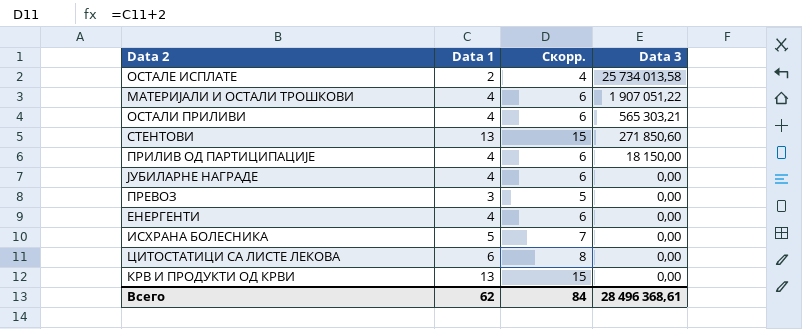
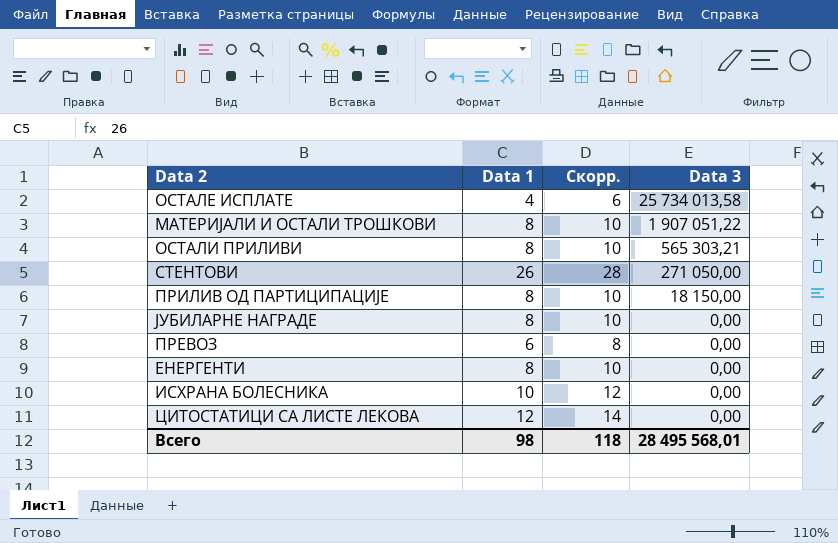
row КРВ И ПРОДУКТИ ОД КРВИ: 13 | 15 | 0,00 -> none
ОСТАЛЕ ИСПЛАТЕ | Data 1: 2 -> 4
ОСТАЛЕ ИСПЛАТЕ | Скорр.: 4 -> 6
МАТЕРИЈАЛИ И ОСТАЛИ ТРОШКОВИ | Data 1: 4 -> 8
МАТЕРИЈАЛИ И ОСТАЛИ ТРОШКОВИ | Скорр.: 6 -> 10
ОСТАЛИ ПРИЛИВИ | Data 1: 4 -> 8
ОСТАЛИ ПРИЛИВИ | Скорр.: 6 -> 10
СТЕНТОВИ | Data 1: 13 -> 26
СТЕНТОВИ | Скорр.: 15 -> 28
СТЕНТОВИ | Data 3: 271 850,60 -> 271 050,00
ПРИЛИВ ОД ПАРТИЦИПАЦИЈЕ | Data 1: 4 -> 8
ПРИЛИВ ОД ПАРТИЦИПАЦИЈЕ | Скорр.: 6 -> 10
ЈУБИЛАРНЕ НАГРАДЕ | Data 1: 4 -> 8
ЈУБИЛАРНЕ НАГРАДЕ | Скорр.: 6 -> 10
ПРЕВОЗ | Data 1: 3 -> 6
ПРЕВОЗ | Скорр.: 5 -> 8
ЕНЕРГЕНТИ | Data 1: 4 -> 8
ЕНЕРГЕНТИ | Скорр.: 6 -> 10
ИСХРАНА БОЛЕСНИКА | Data 1: 5 -> 10
ИСХРАНА БОЛЕСНИКА | Скорр.: 7 -> 12
ЦИТОСТАТИЦИ СА ЛИСТЕ ЛЕКОВА | Data 1: 6 -> 12
ЦИТОСТАТИЦИ СА ЛИСТЕ ЛЕКОВА | Скорр.: 8 -> 14
Всего | Data 1: 62 -> 98
Всего | Скорр.: 84 -> 118
Всего | Data 3: 28 496 368,61 -> 28 495 568,01

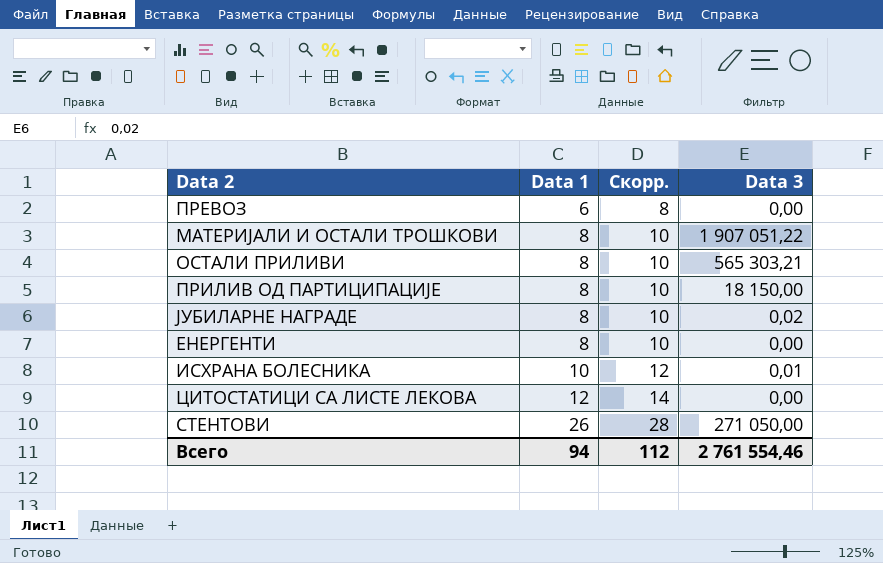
row order: Data 3 descending -> Data 1 ascending
row ОСТАЛЕ ИСПЛАТЕ: 4 | 6 | 25 734 013,58 -> none
ЈУБИЛАРНЕ НАГРАДЕ | Data 3: 0,00 -> 0,02
ИСХРАНА БОЛЕСНИКА | Data 3: 0,00 -> 0,01
Всего | Data 1: 98 -> 94
Всего | Скорр.: 118 -> 112
Всего | Data 3: 28 495 568,01 -> 2 761 554,46

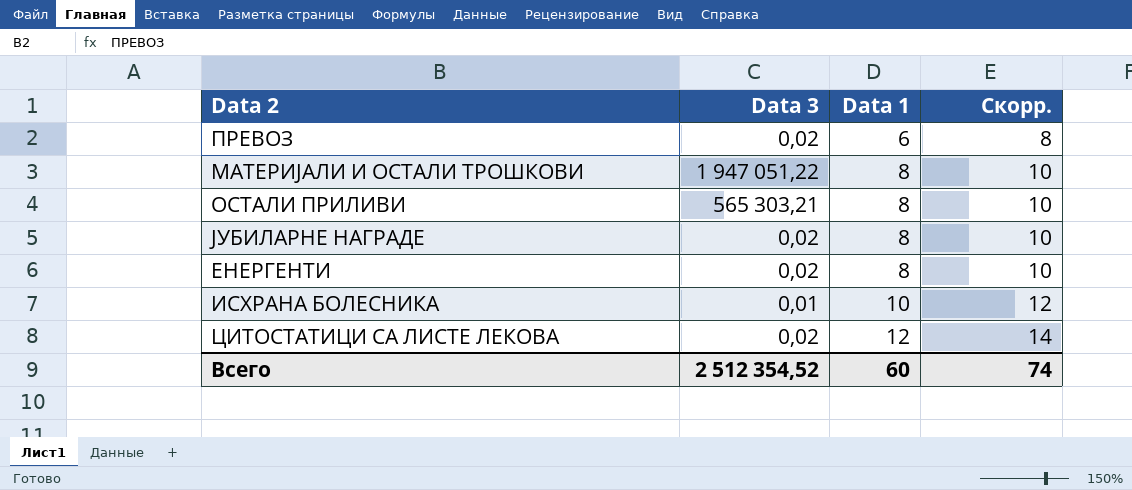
column Data 3 | position: 4 -> 2
row ПРИЛИВ ОД ПАРТИЦИПАЦИЈЕ: 8 | 10 | 18 150,00 -> none
row СТЕНТОВИ: 26 | 28 | 271 050,00 -> none
ПРЕВОЗ | Data 3: 0,00 -> 0,02
МАТЕРИЈАЛИ И ОСТАЛИ ТРОШКОВИ | Data 3: 1 907 051,22 -> 1 947 051,22
ЕНЕРГЕНТИ | Data 3: 0,00 -> 0,02
ЦИТОСТАТИЦИ СА ЛИСТЕ ЛЕКОВА | Data 3: 0,00 -> 0,02
Всего | Data 3: 2 761 554,46 -> 2 512 354,52
Всего | Data 1: 94 -> 60
Всего | Скорр.: 112 -> 74

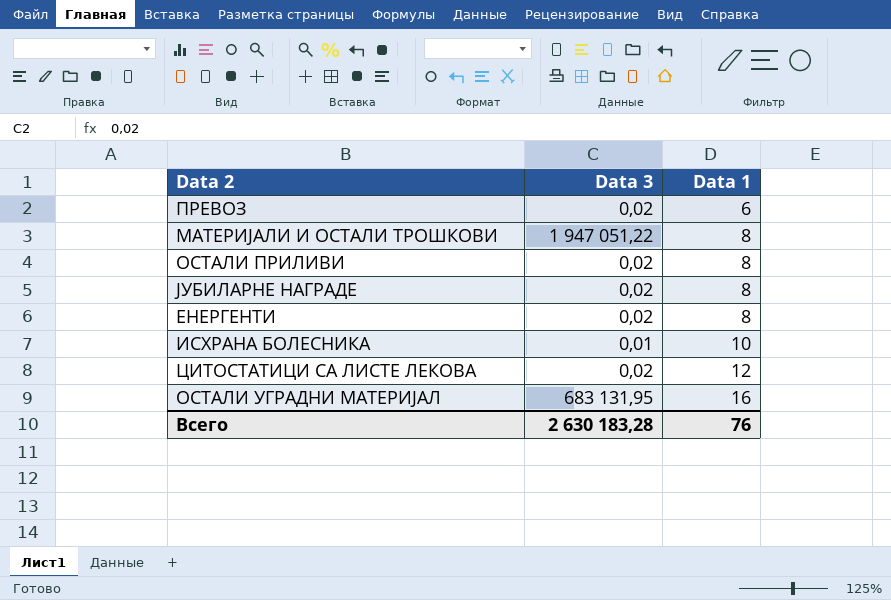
column Скорр. | formula: [Data 1] + 2 -> none
ОСТАЛИ ПРИЛИВИ | Data 3: 565 303,21 -> 0,02
row ОСТАЛИ УГРАДНИ МАТЕРИЈАЛ: none -> 683 131,95 | 16
Всего | Data 3: 2 512 354,52 -> 2 630 183,28
Всего | Data 1: 60 -> 76

